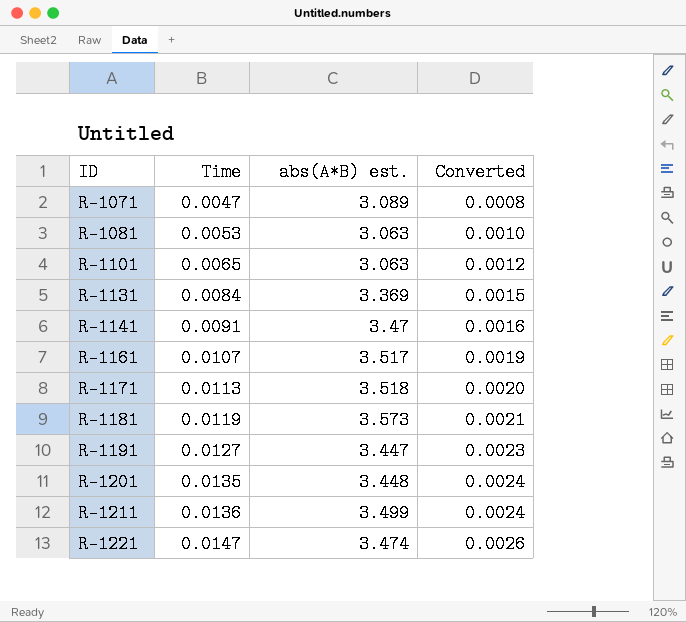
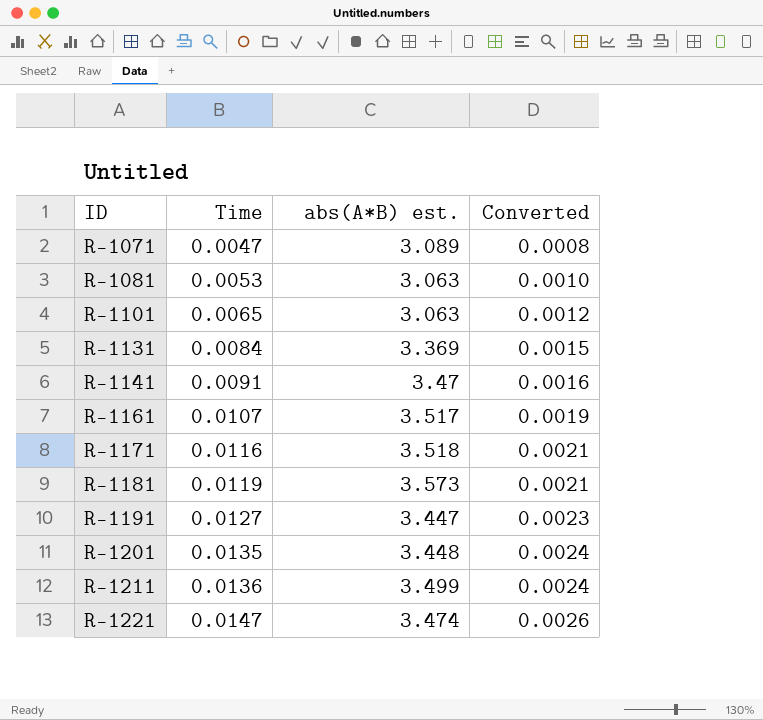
R-1171 | Time: 0.0113 -> 0.0116
R-1171 | Converted: 0.0020 -> 0.0021

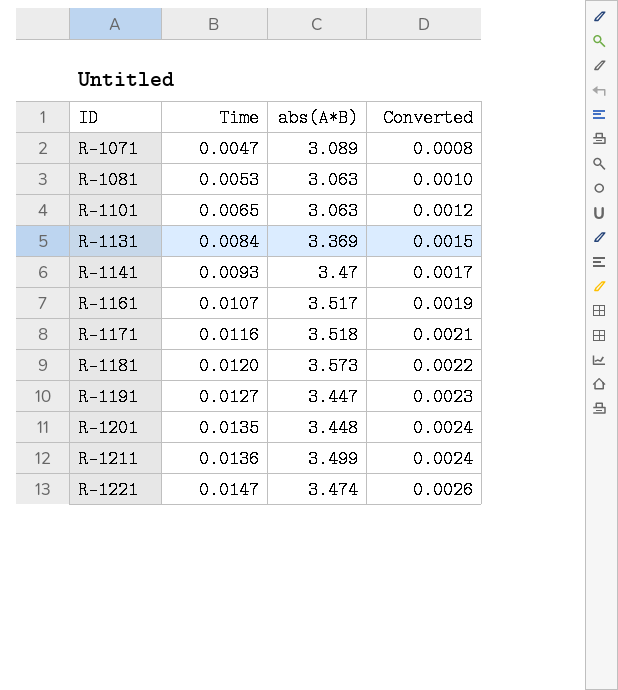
column name: abs(A*B) est. -> abs(A*B)
R-1141 | Time: 0.0091 -> 0.0093
R-1141 | Converted: 0.0016 -> 0.0017
R-1181 | Time: 0.0119 -> 0.0120
R-1181 | Converted: 0.0021 -> 0.0022

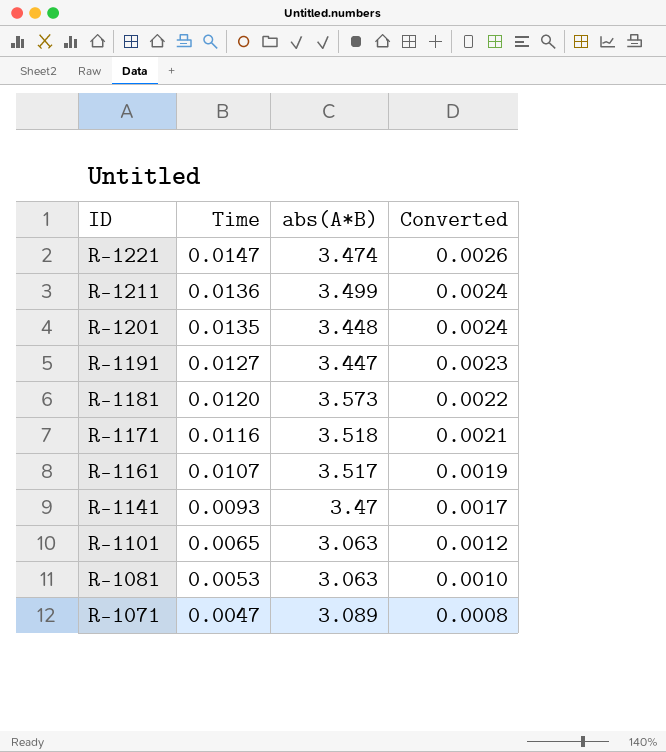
row order: ID ascending -> ID descending
row R-1131: 0.0084 | 3.369 | 0.0015 -> none

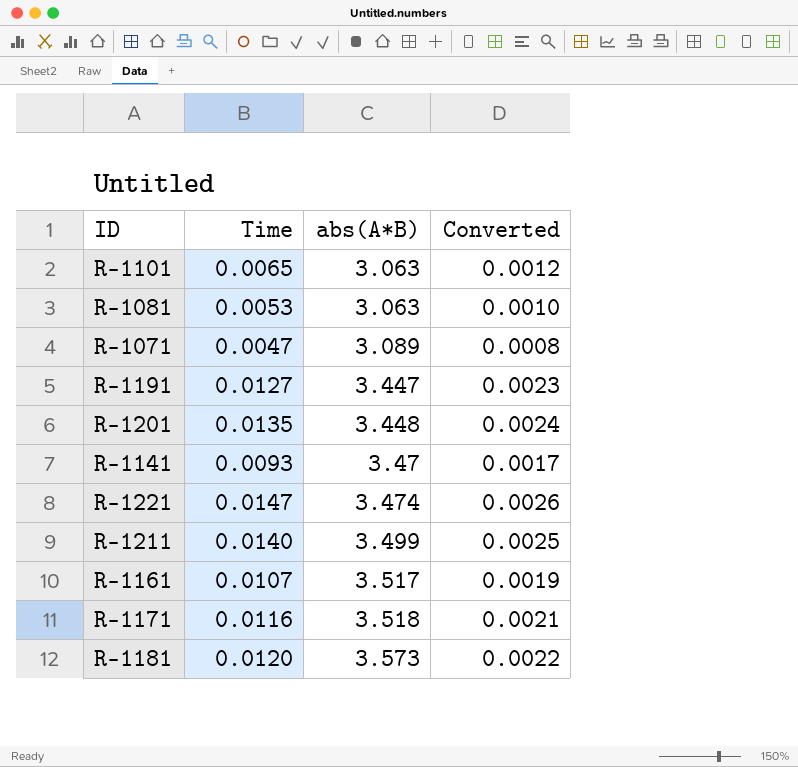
row order: ID descending -> abs(A*B) ascending
R-1211 | Time: 0.0136 -> 0.0140
R-1211 | Converted: 0.0024 -> 0.0025

